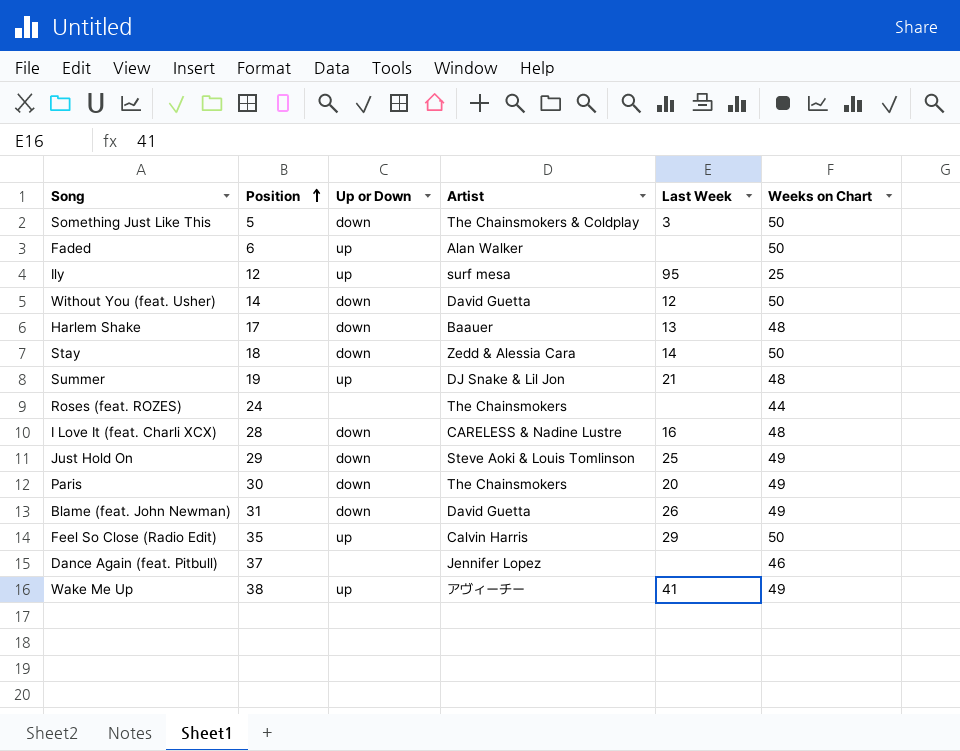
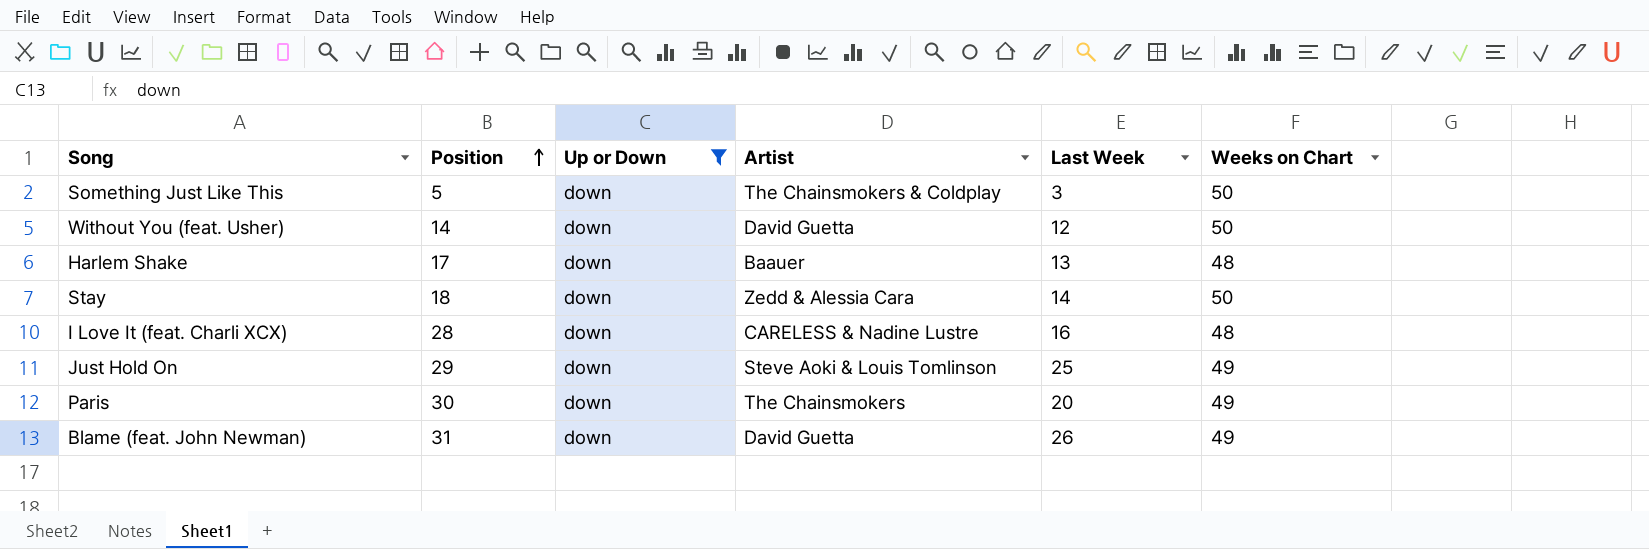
filter: none -> Up or Down = down

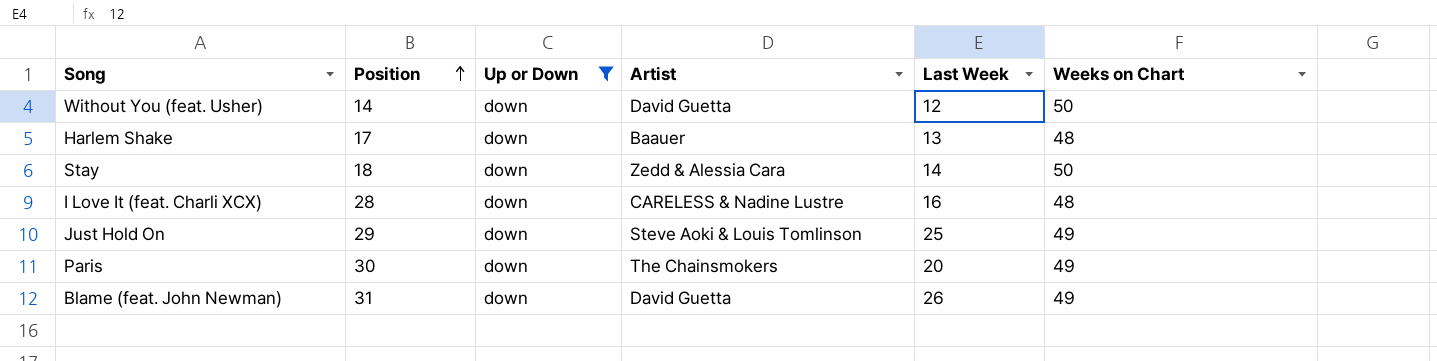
row Something Just Like This: 5 | down | The Chainsmokers & Coldplay | 3 | 50 -> none

